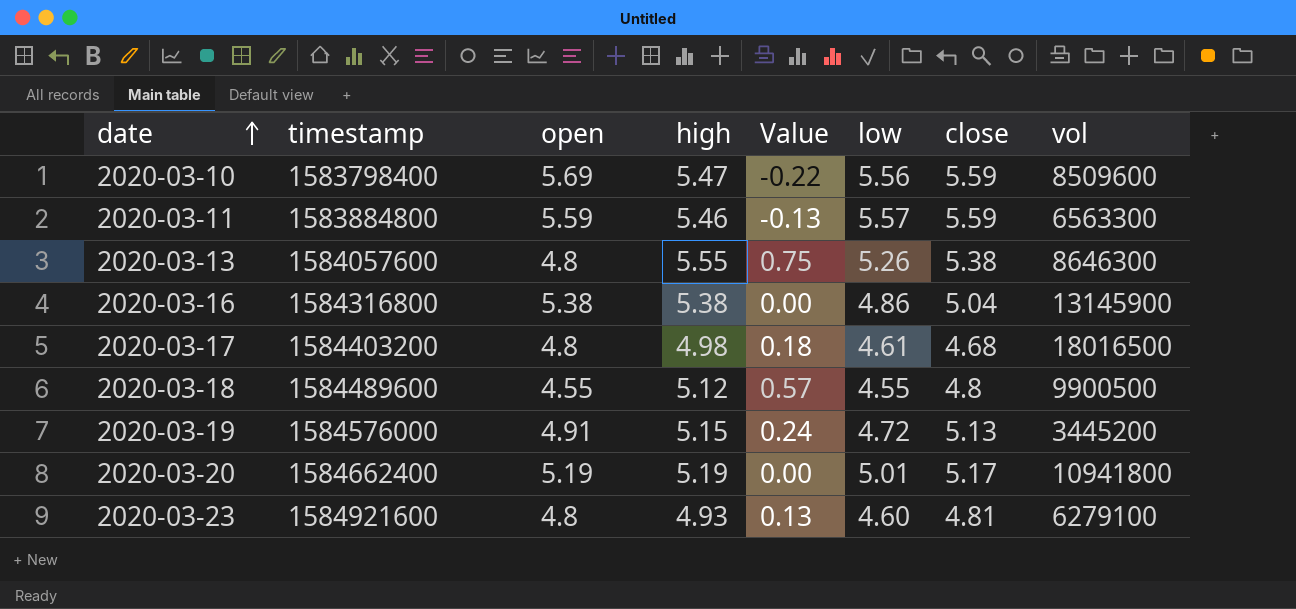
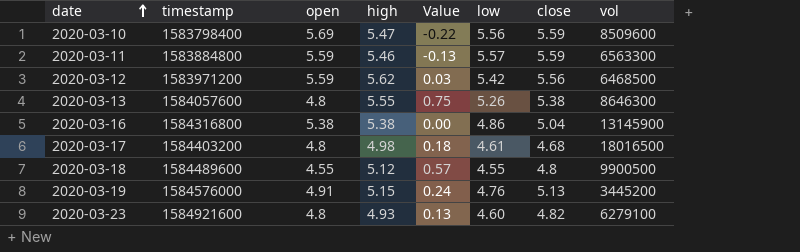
row 2020-03-20: 1584662400 | 5.19 | 5.19 | 0.00 | 5.01 | 5.17 | 10941800 -> none
row 2020-03-12: none -> 1583971200 | 5.59 | 5.62 | 0.03 | 5.42 | 5.56 | 6468500
2020-03-19 | low: 4.72 -> 4.76
2020-03-23 | close: 4.81 -> 4.82

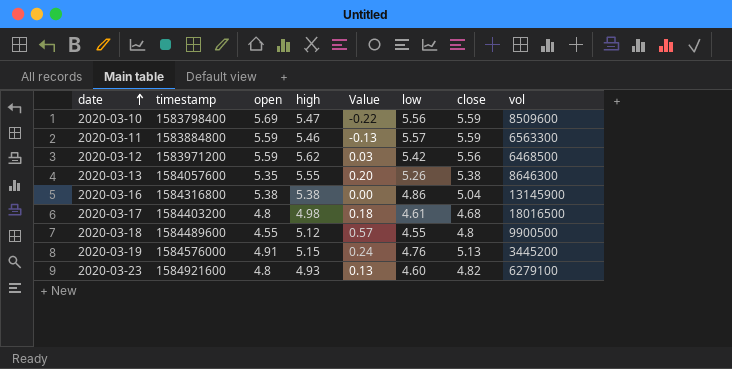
2020-03-13 | open: 4.8 -> 5.35
2020-03-13 | Value: 0.75 -> 0.20

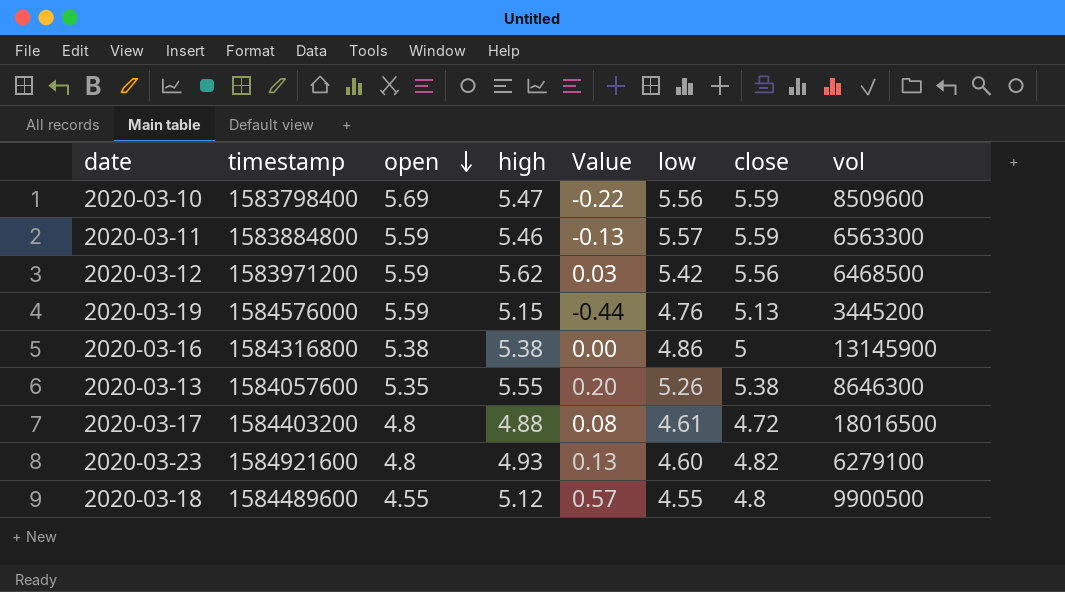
row order: date ascending -> open descending
2020-03-19 | open: 4.91 -> 5.59
2020-03-19 | Value: 0.24 -> -0.44
2020-03-16 | close: 5.04 -> 5
2020-03-17 | high: 4.98 -> 4.88
2020-03-17 | Value: 0.18 -> 0.08
2020-03-17 | close: 4.68 -> 4.72

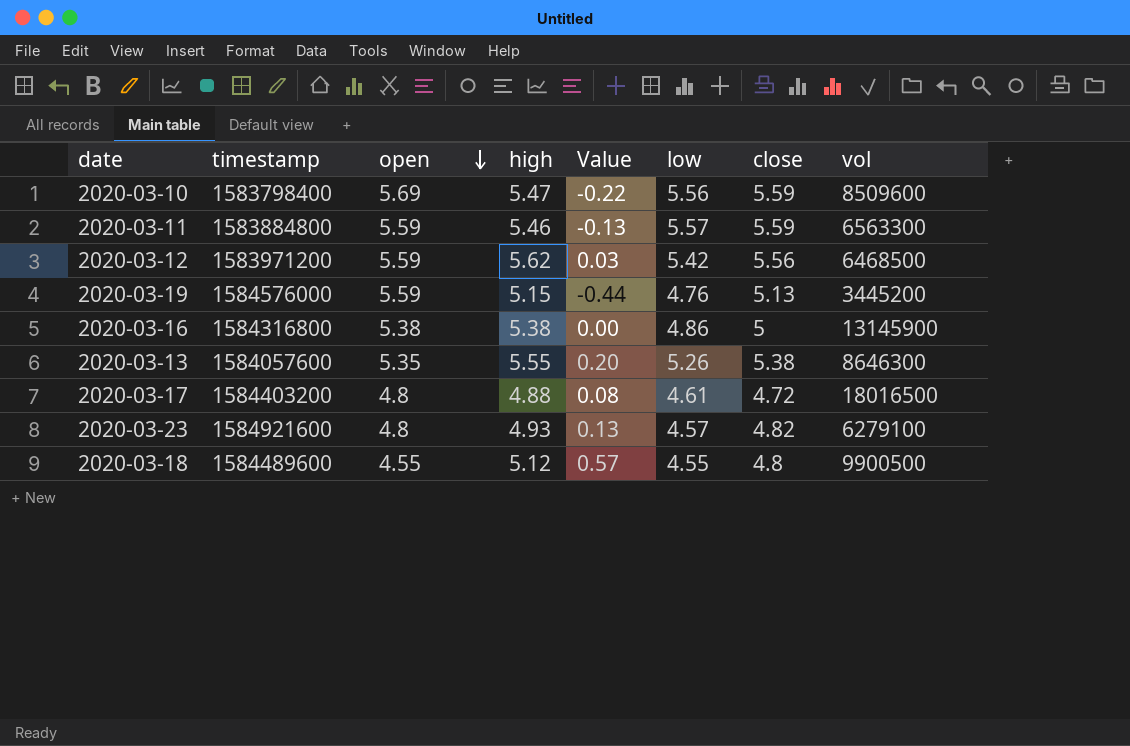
2020-03-23 | low: 4.60 -> 4.57

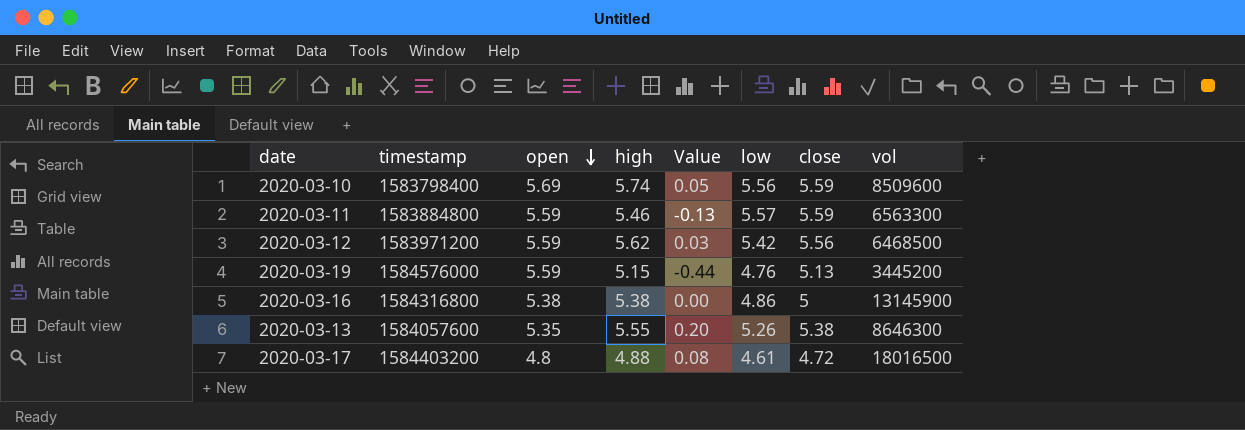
row 2020-03-23: 1584921600 | 4.8 | 4.93 | 0.13 | 4.57 | 4.82 | 6279100 -> none
row 2020-03-18: 1584489600 | 4.55 | 5.12 | 0.57 | 4.55 | 4.8 | 9900500 -> none
2020-03-10 | high: 5.47 -> 5.74
2020-03-10 | Value: -0.22 -> 0.05

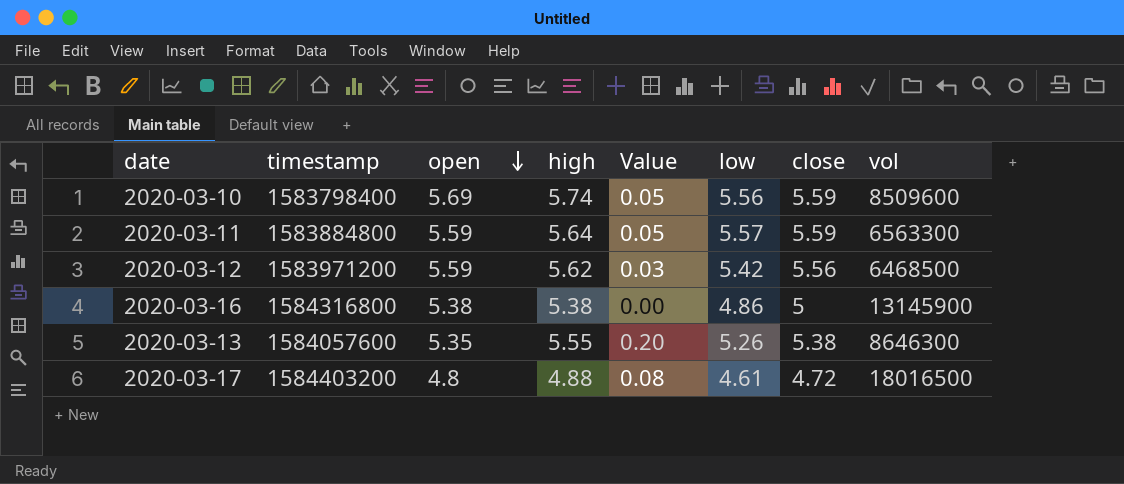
row 2020-03-19: 1584576000 | 5.59 | 5.15 | -0.44 | 4.76 | 5.13 | 3445200 -> none
2020-03-11 | high: 5.46 -> 5.64
2020-03-11 | Value: -0.13 -> 0.05

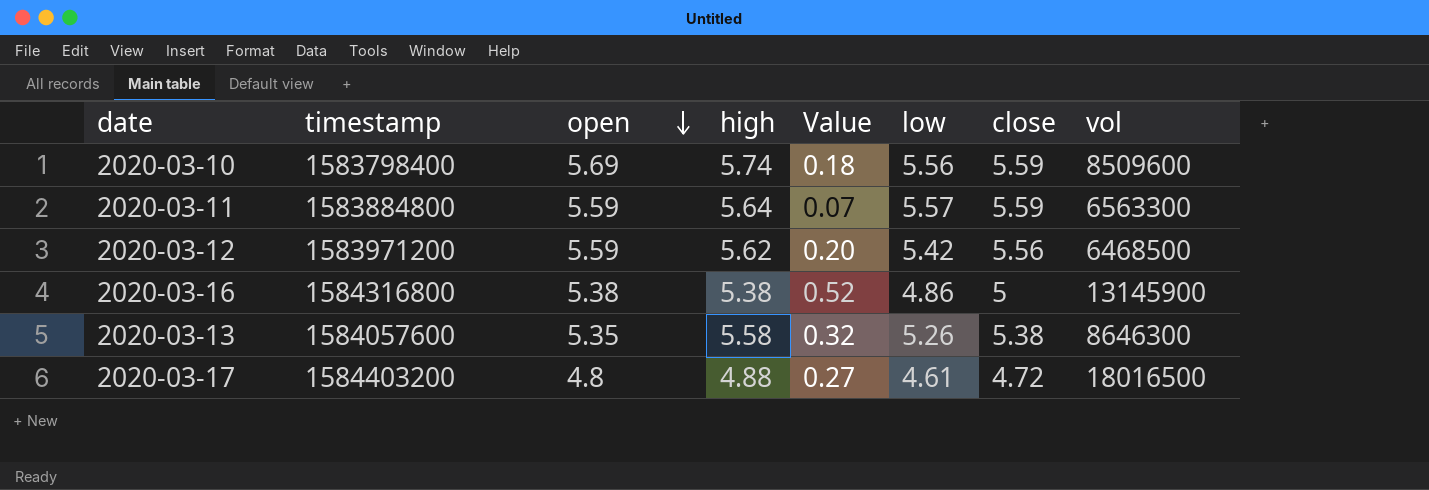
column Value | formula: [high] - [open] -> [high] - [low]
2020-03-13 | high: 5.55 -> 5.58

